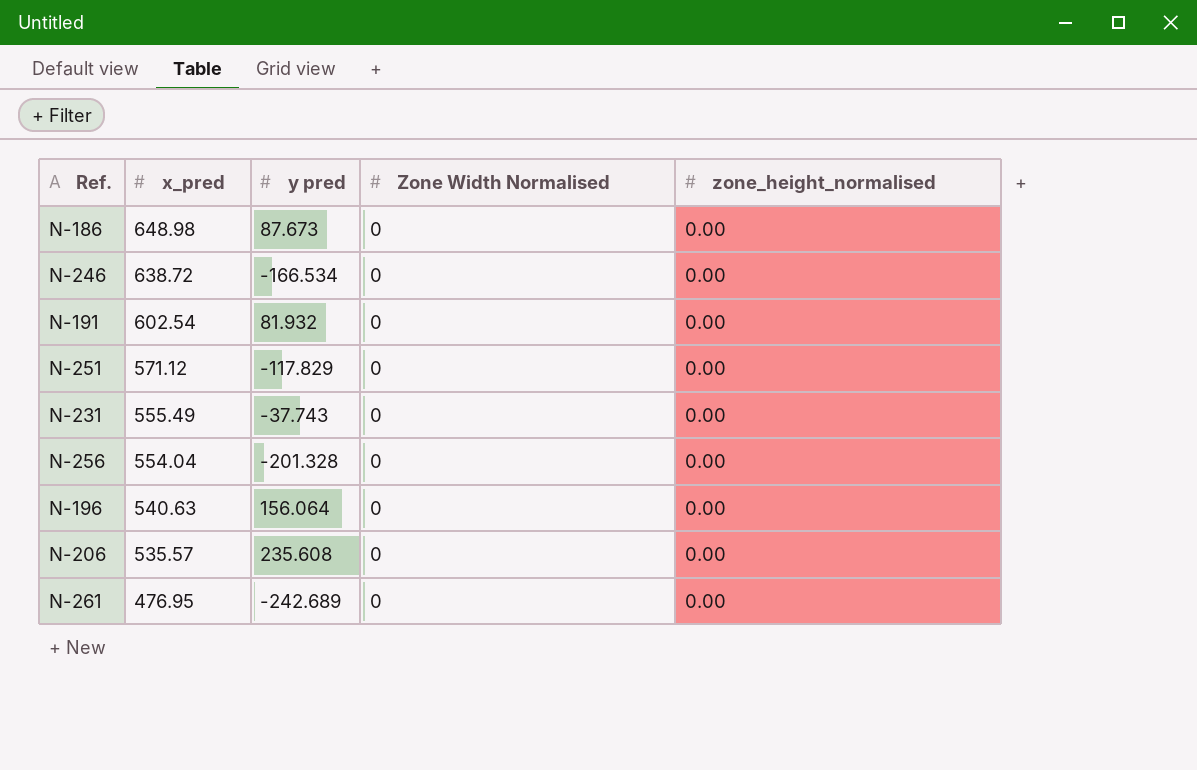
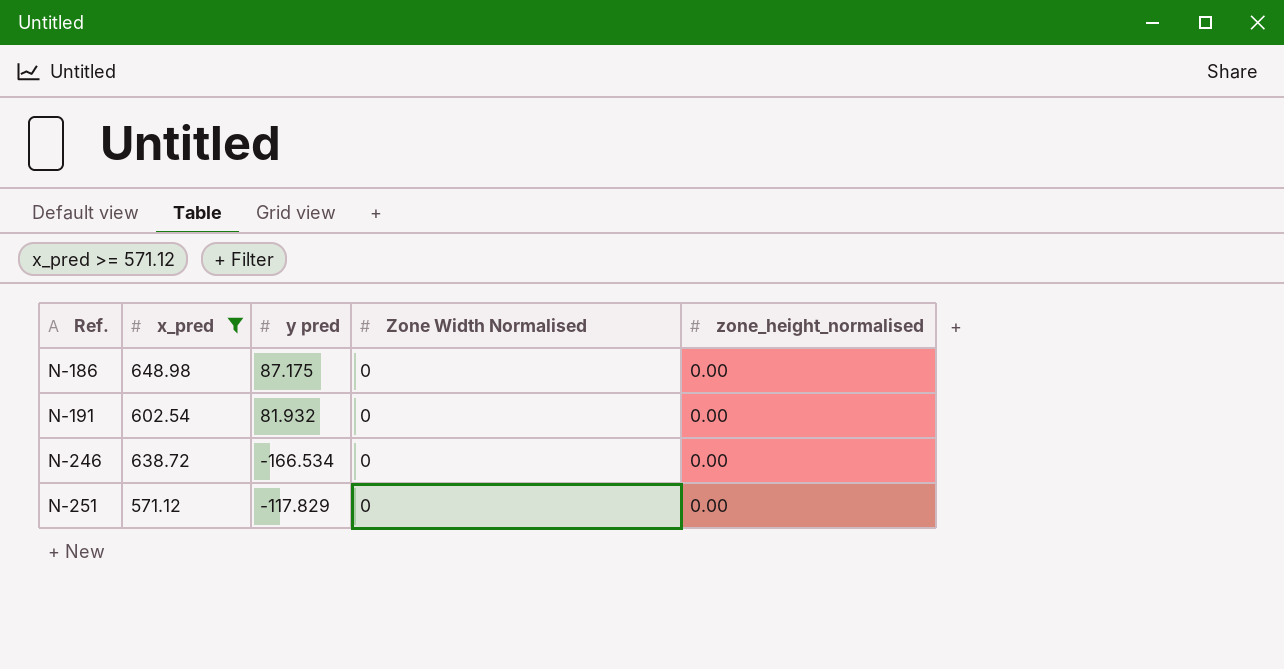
filter: none -> x_pred >= 571.12
row order: x_pred descending -> Ref. ascending
N-186 | y pred: 87.673 -> 87.175

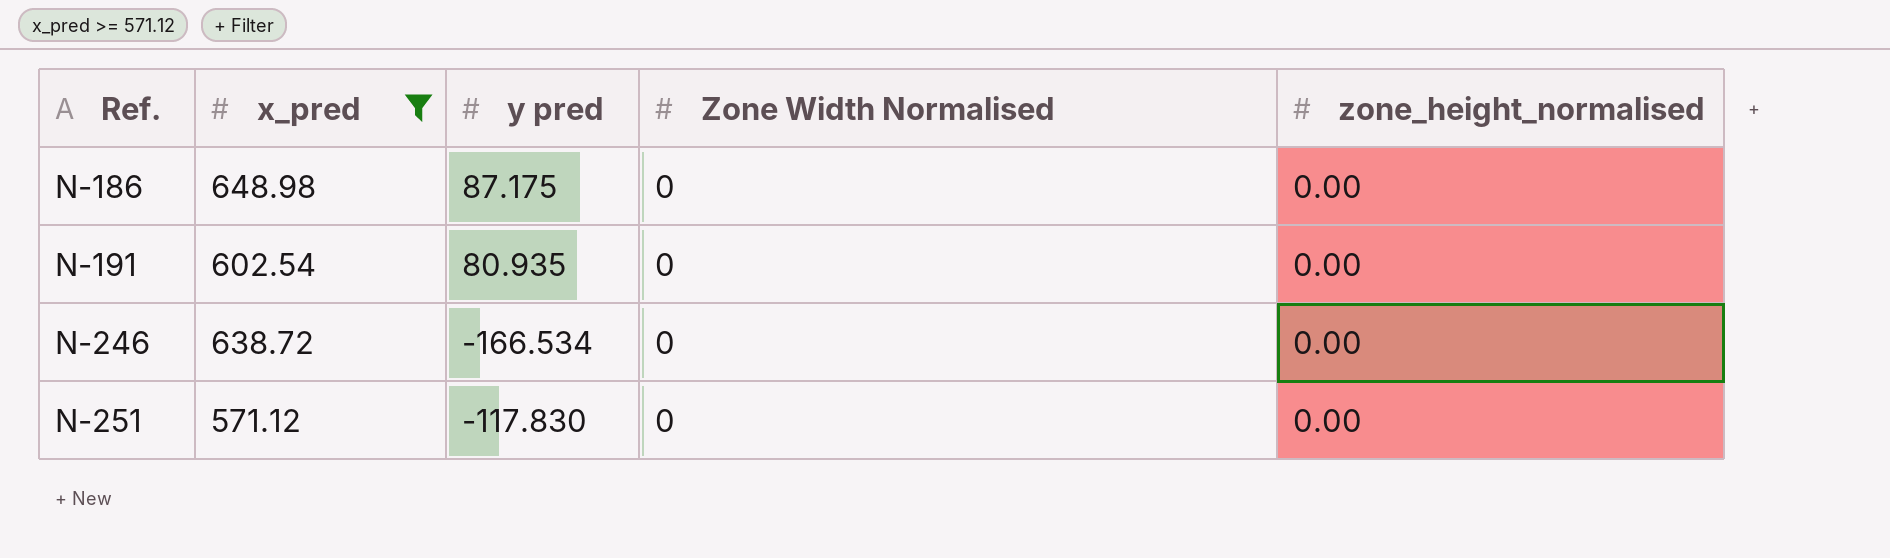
N-191 | y pred: 81.932 -> 80.935
N-251 | y pred: -117.829 -> -117.830

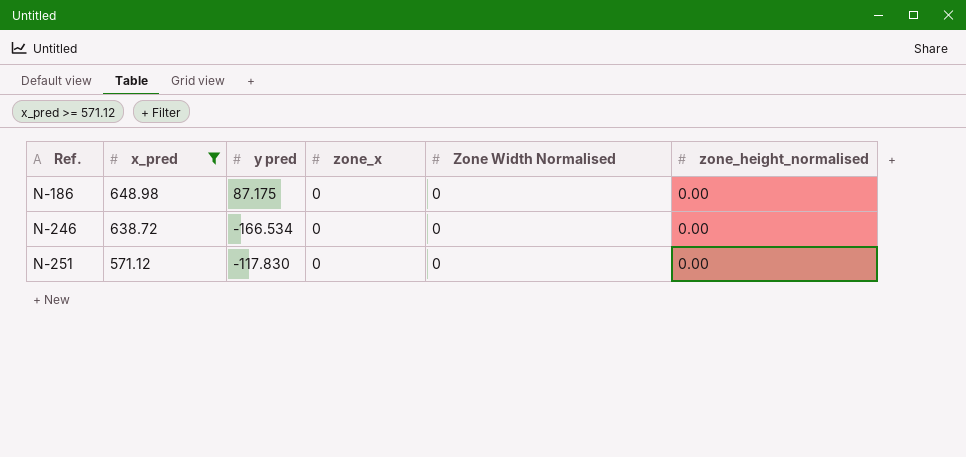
column zone_x | position: none -> 4
row N-191: 602.54 | 80.935 | 0 | 0.00 -> none

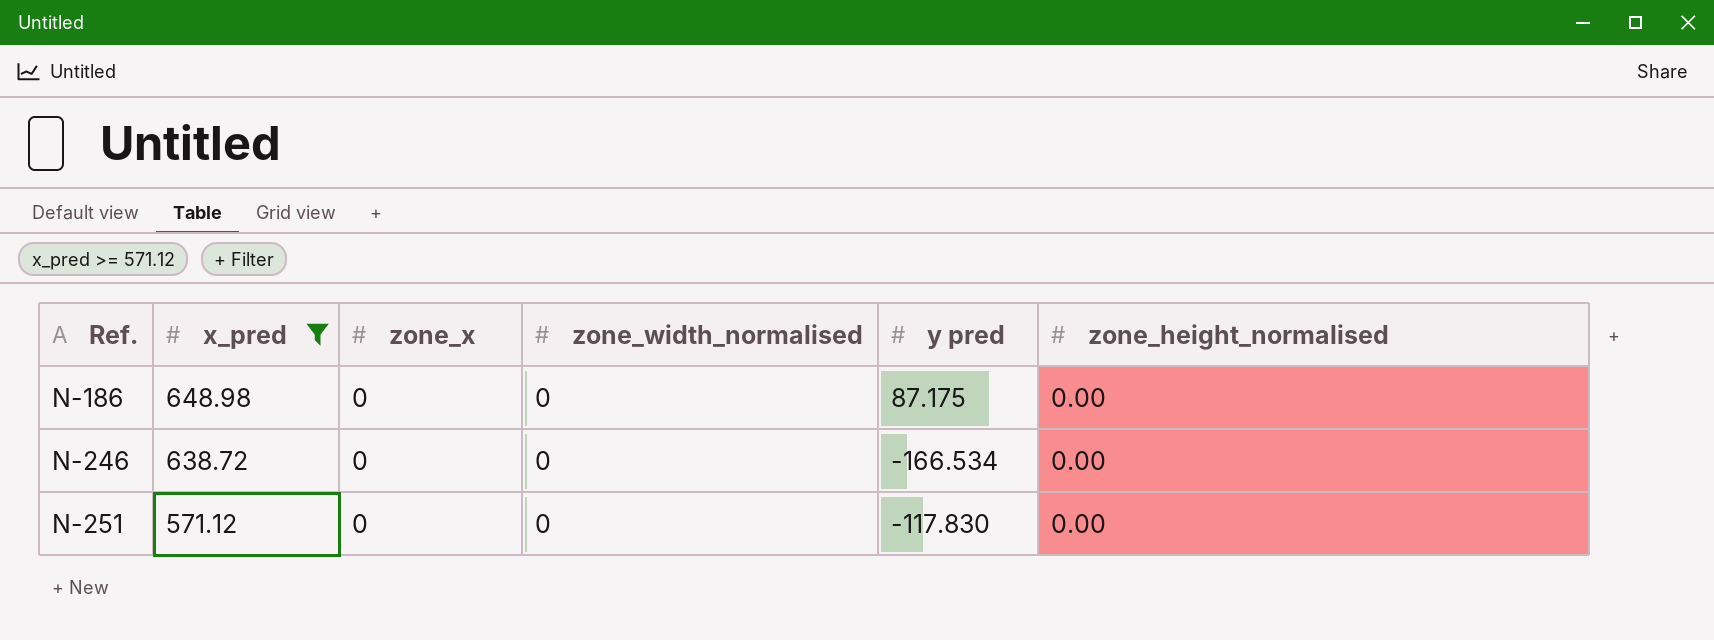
column name: Zone Width Normalised -> zone_width_normalised
column y pred | position: 3 -> 5

